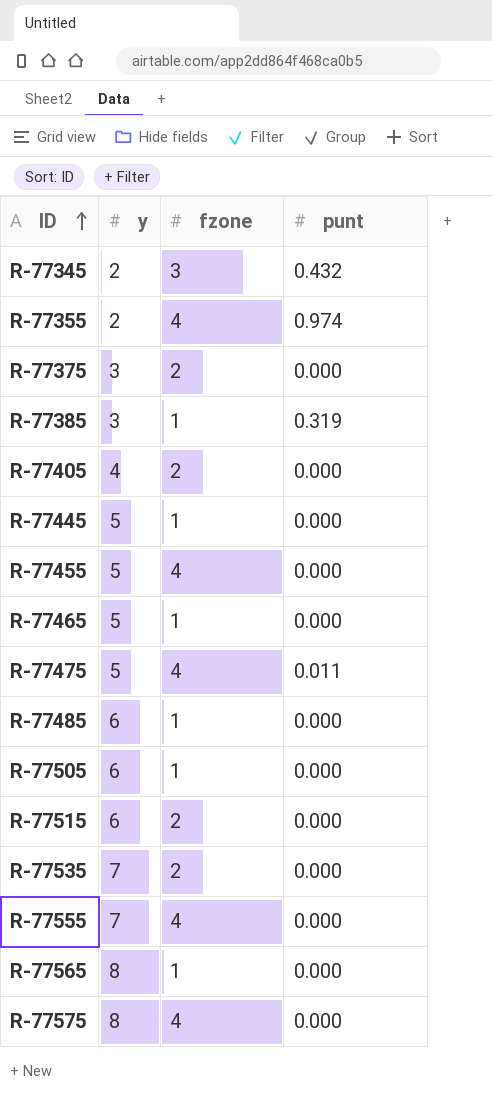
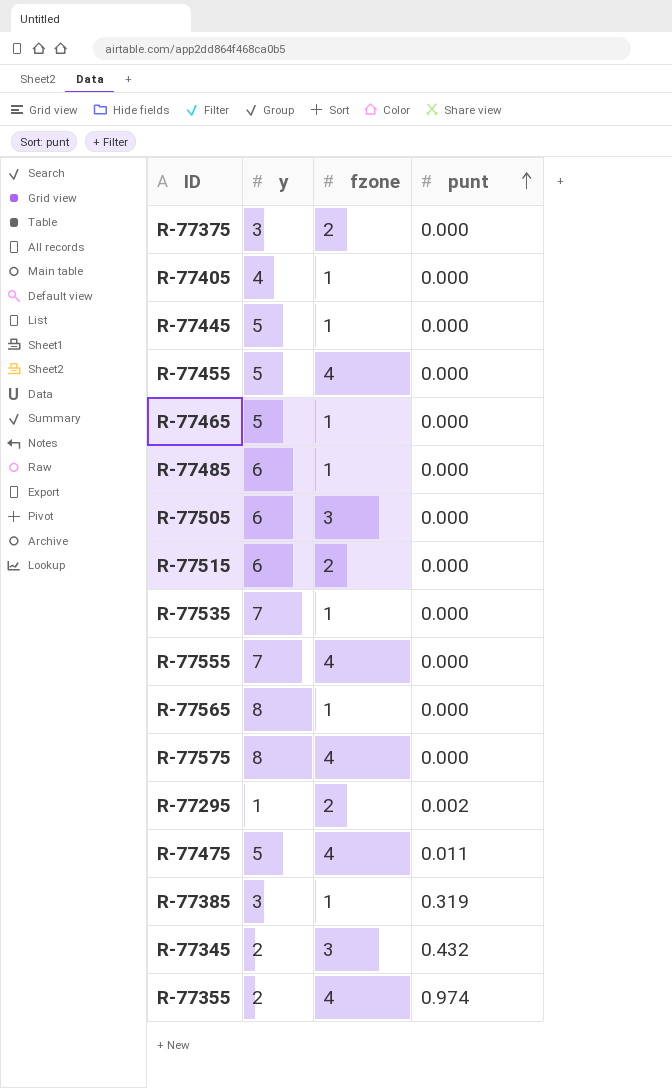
row order: ID ascending -> punt ascending
R-77405 | fzone: 2 -> 1
R-77505 | fzone: 1 -> 3
R-77535 | fzone: 2 -> 1
row R-77295: none -> 1 | 2 | 0.002

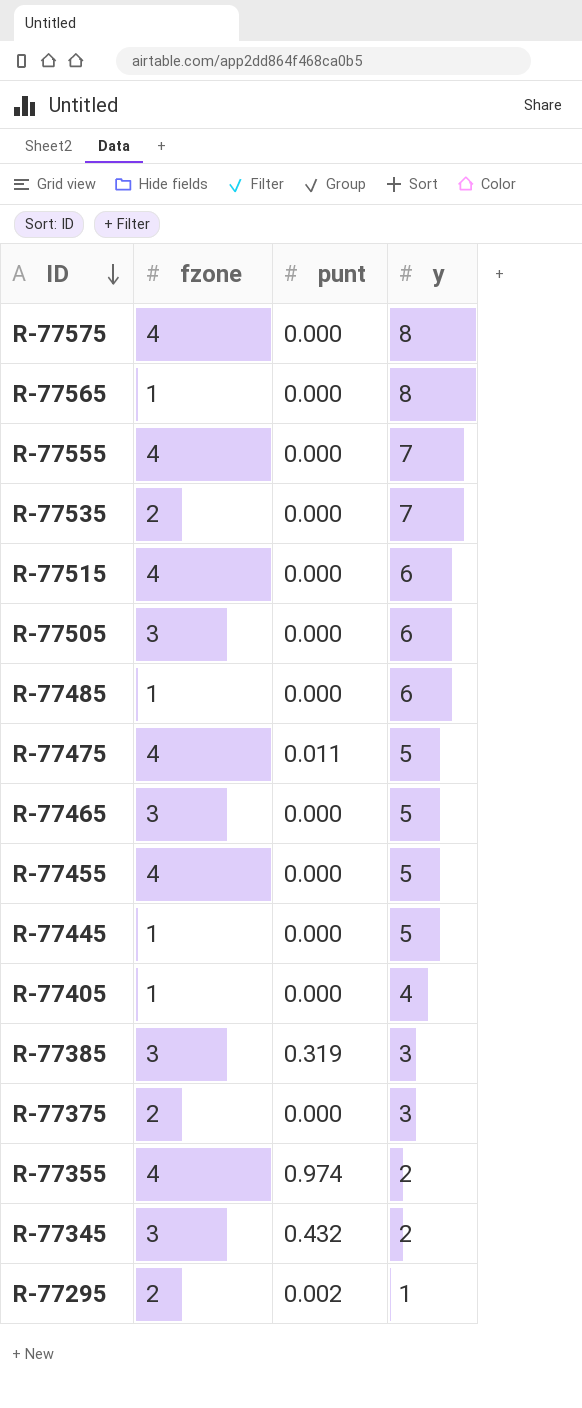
row order: punt ascending -> ID descending
column y | position: 2 -> 4
R-77535 | fzone: 1 -> 2
R-77515 | fzone: 2 -> 4
R-77465 | fzone: 1 -> 3
R-77385 | fzone: 1 -> 3

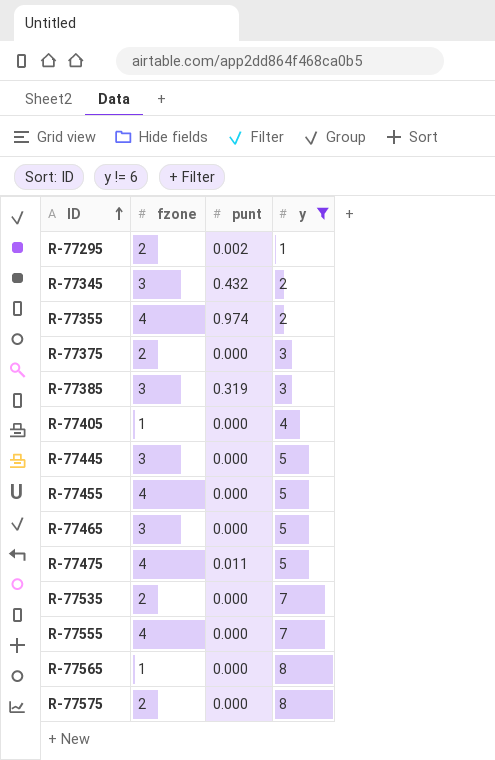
filter: none -> y != 6
row order: ID descending -> ID ascending
R-77445 | fzone: 1 -> 3
R-77575 | fzone: 4 -> 2

